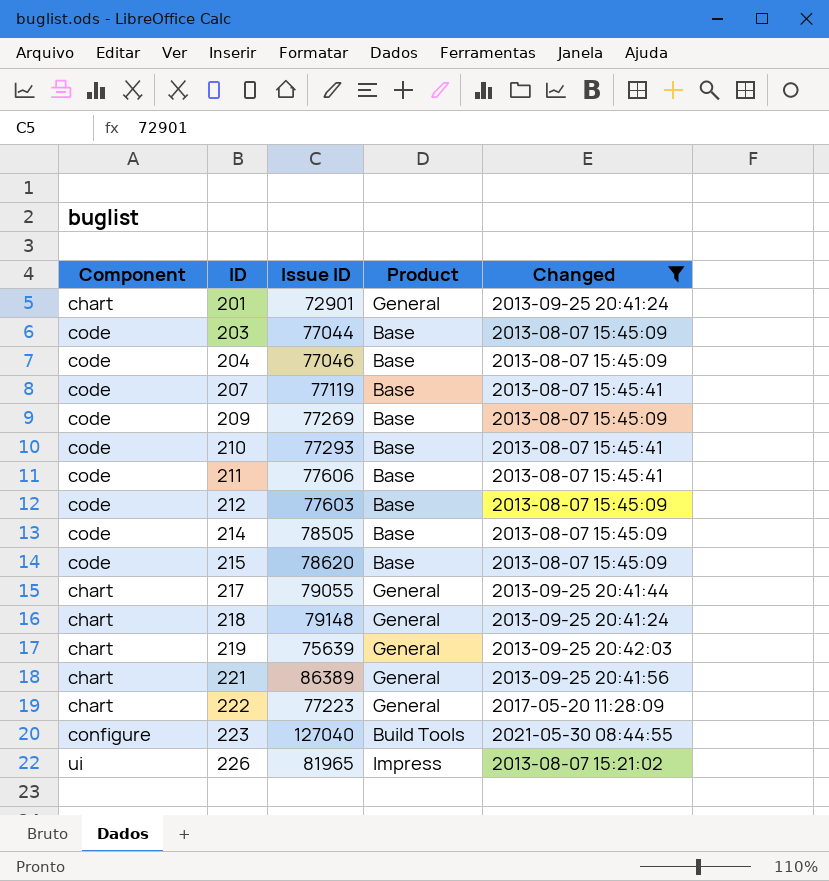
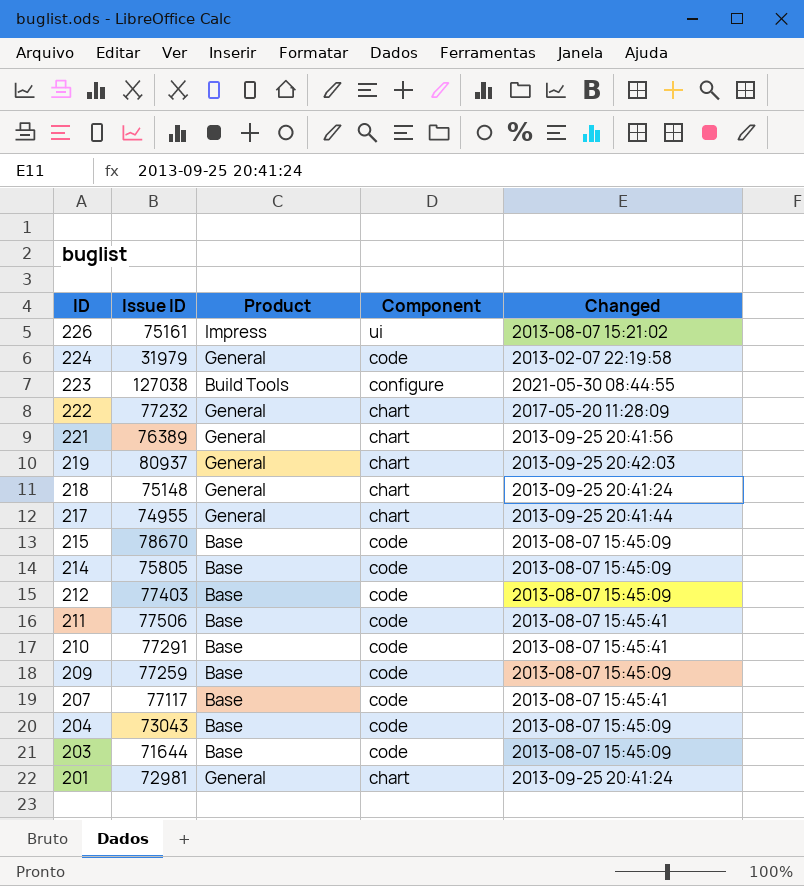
filter: Changed != 2013-02-07 22:19:58 -> none
row order: ID ascending -> ID descending
column Component | position: 1 -> 4
226 | Issue ID: 81965 -> 75161
223 | Issue ID: 127040 -> 127038
222 | Issue ID: 77223 -> 77232
221 | Issue ID: 86389 -> 76389
219 | Issue ID: 75639 -> 80937
218 | Issue ID: 79148 -> 75148
217 | Issue ID: 79055 -> 74955
215 | Issue ID: 78620 -> 78670
214 | Issue ID: 78505 -> 75805
212 | Issue ID: 77603 -> 77403
211 | Issue ID: 77606 -> 77506
210 | Issue ID: 77293 -> 77291
209 | Issue ID: 77269 -> 77259
207 | Issue ID: 77119 -> 77117
204 | Issue ID: 77046 -> 73043
203 | Issue ID: 77044 -> 71644
201 | Issue ID: 72901 -> 72981

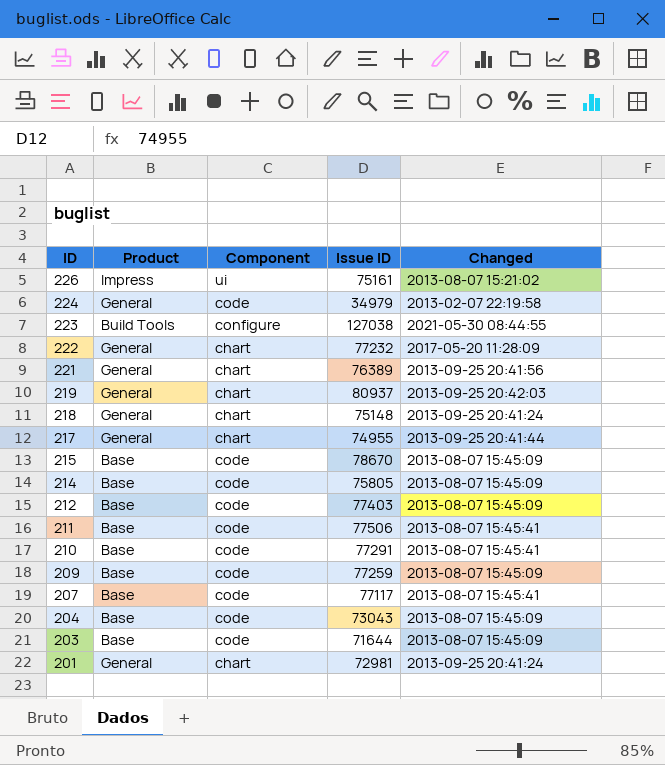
column Issue ID | position: 2 -> 4
224 | Issue ID: 31979 -> 34979

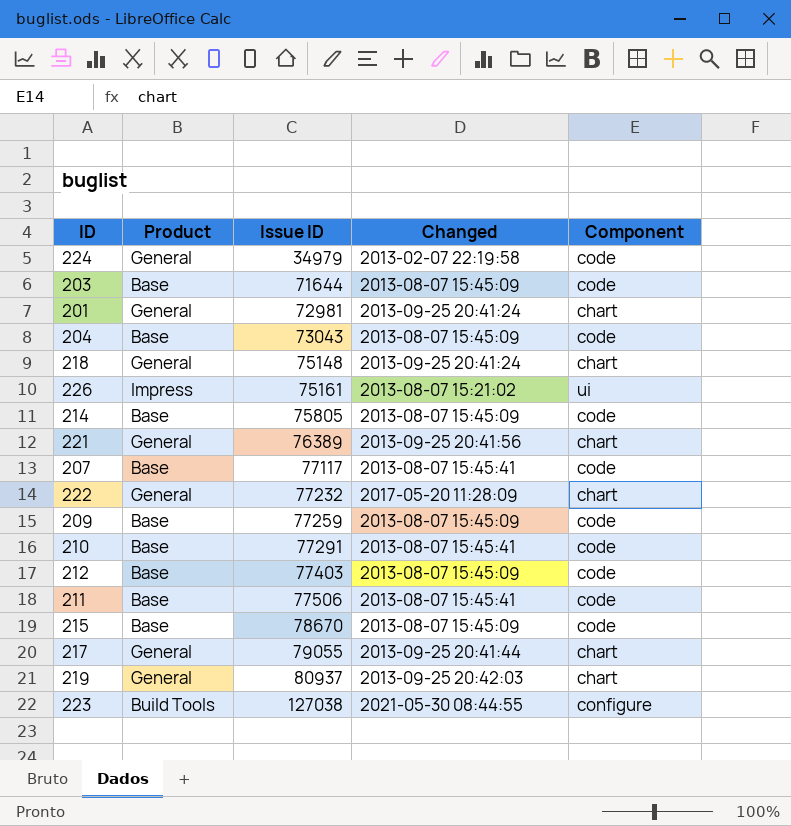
row order: ID descending -> Issue ID ascending
column Component | position: 3 -> 5
217 | Issue ID: 74955 -> 79055

